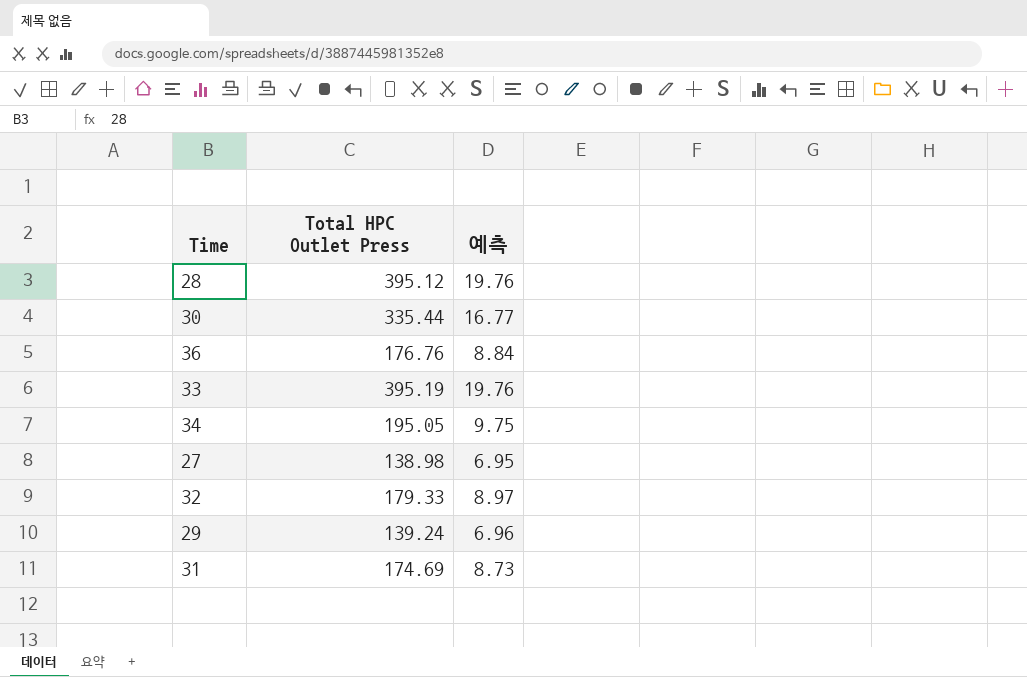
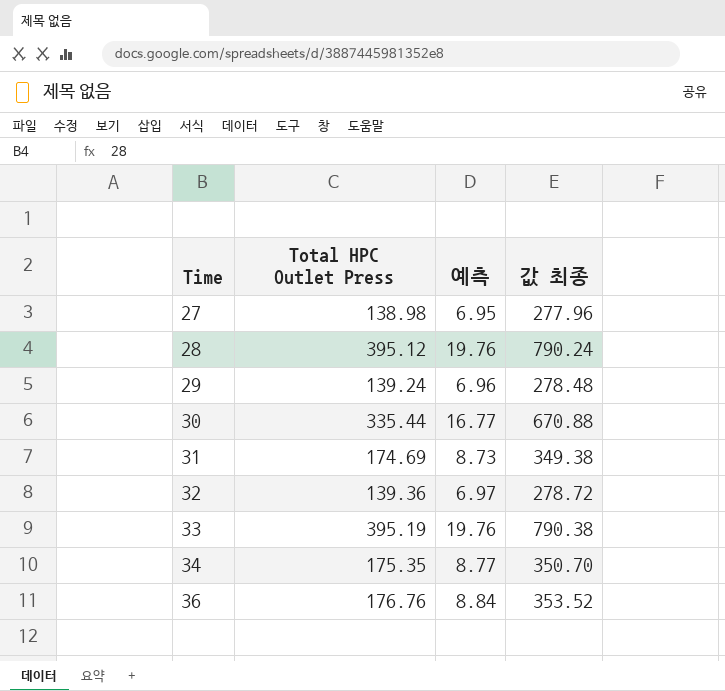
row order: none -> Time ascending
column 값 최종 | formula: none -> [Total HPC Outlet Press] * 2
32 | Total HPC Outlet Press: 179.33 -> 139.36
32 | 예측: 8.97 -> 6.97
34 | Total HPC Outlet Press: 195.05 -> 175.35
34 | 예측: 9.75 -> 8.77

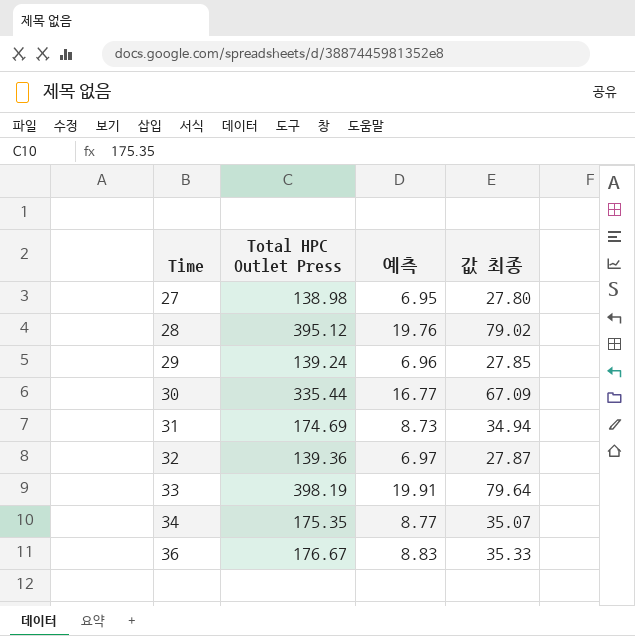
column 값 최종 | formula: [Total HPC Outlet Press] * 2 -> [Total HPC Outlet Press] * 0.2
33 | Total HPC Outlet Press: 395.19 -> 398.19
33 | 예측: 19.76 -> 19.91
36 | Total HPC Outlet Press: 176.76 -> 176.67
36 | 예측: 8.84 -> 8.83

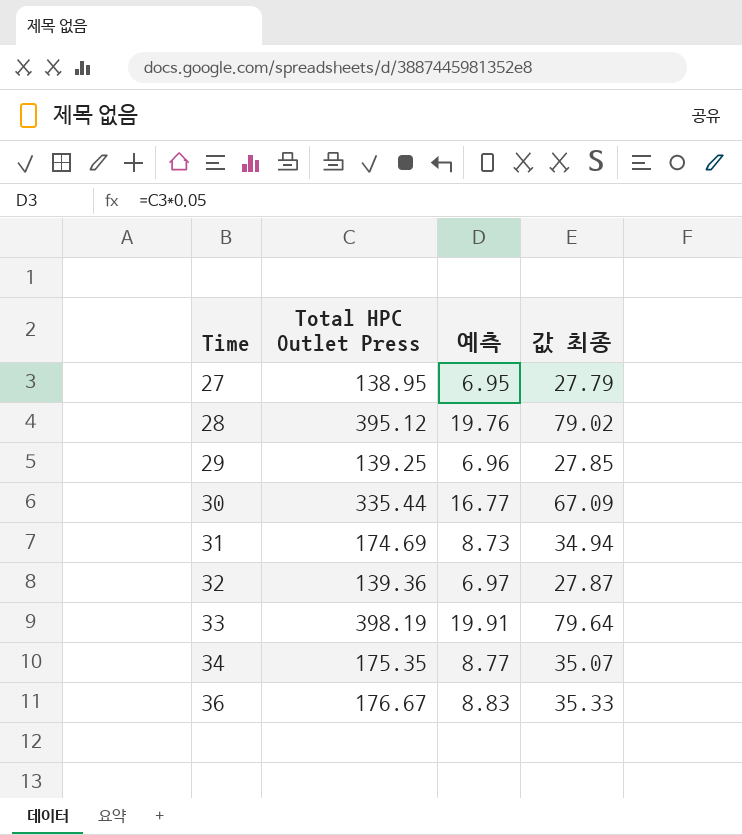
27 | Total HPC Outlet Press: 138.98 -> 138.95
27 | 값 최종: 27.80 -> 27.79
29 | Total HPC Outlet Press: 139.24 -> 139.25

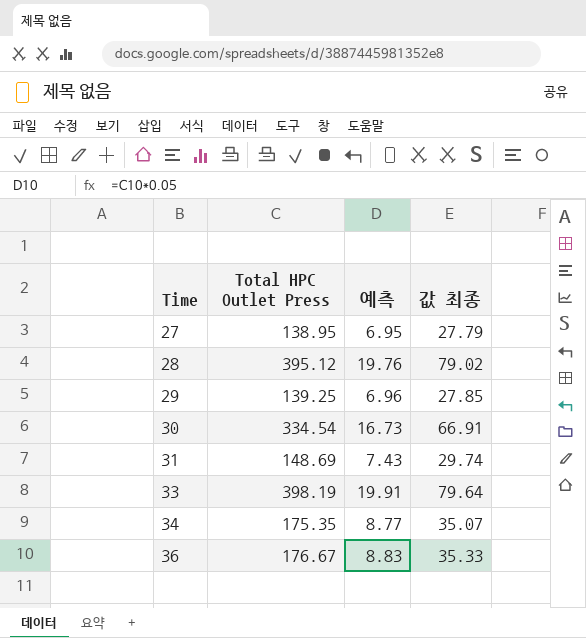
row 32: 139.36 | 6.97 | 27.87 -> none
30 | Total HPC Outlet Press: 335.44 -> 334.54
30 | 예측: 16.77 -> 16.73
30 | 값 최종: 67.09 -> 66.91
31 | Total HPC Outlet Press: 174.69 -> 148.69
31 | 예측: 8.73 -> 7.43
31 | 값 최종: 34.94 -> 29.74

